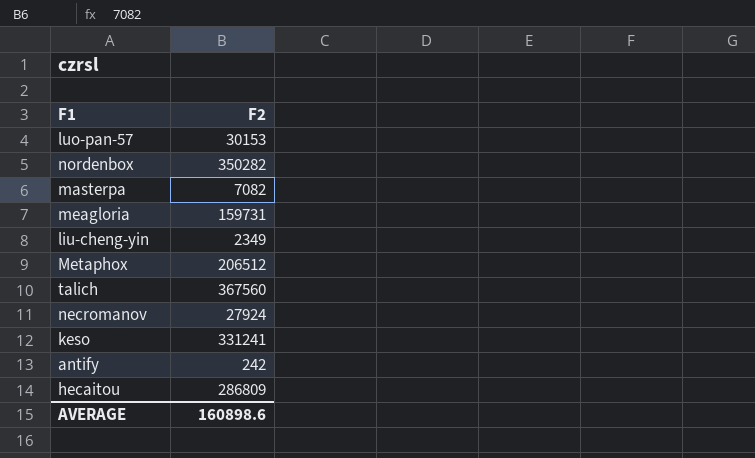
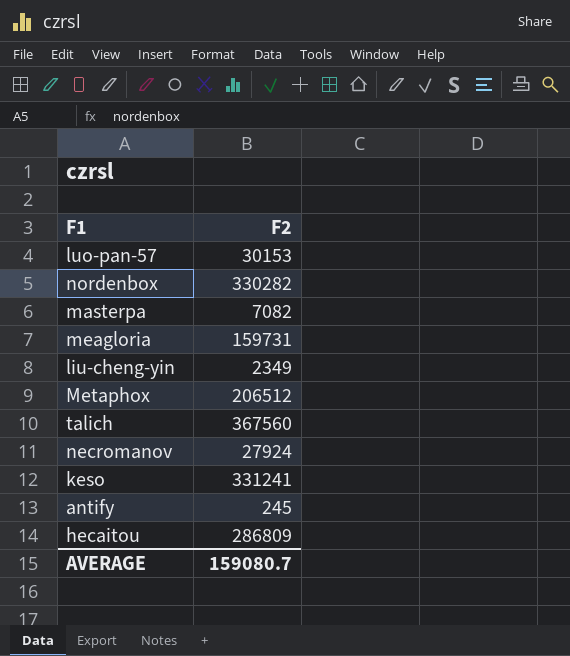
nordenbox | F2: 350282 -> 330282
antify | F2: 242 -> 245
AVERAGE | F2: 160898.6 -> 159080.7

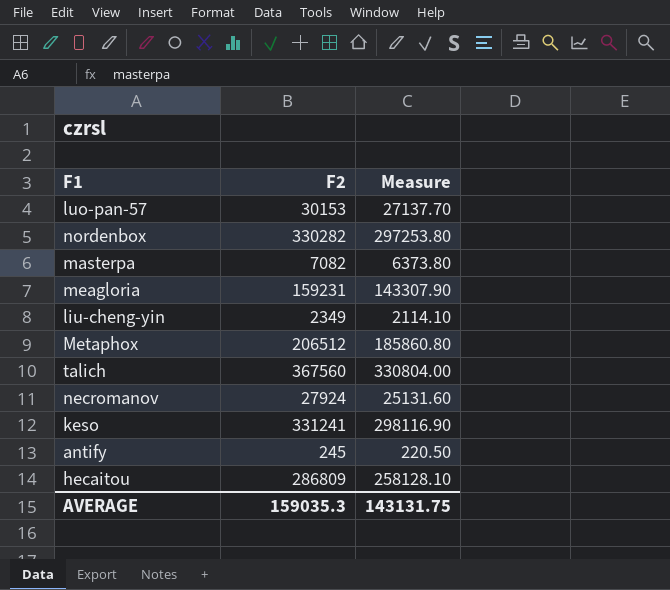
column Measure | formula: none -> [F2] * 0.9
meagloria | F2: 159731 -> 159231
AVERAGE | F2: 159080.7 -> 159035.3

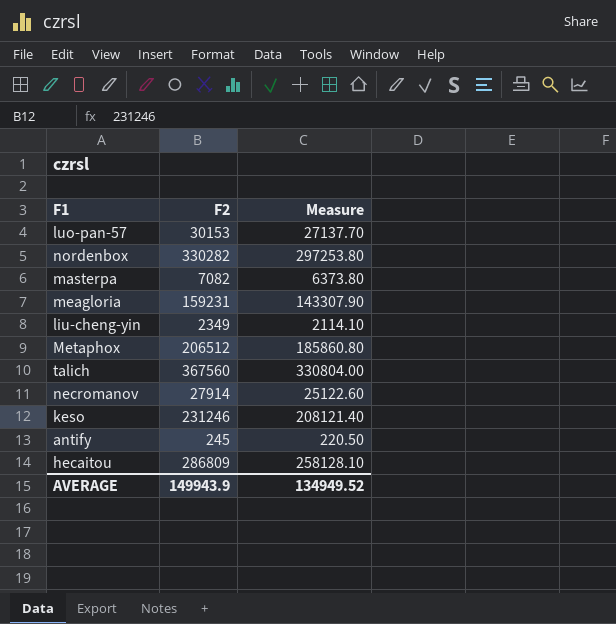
necromanov | F2: 27924 -> 27914
necromanov | Measure: 25131.60 -> 25122.60
keso | F2: 331241 -> 231246
keso | Measure: 298116.90 -> 208121.40
AVERAGE | F2: 159035.3 -> 149943.9
AVERAGE | Measure: 143131.75 -> 134949.52

